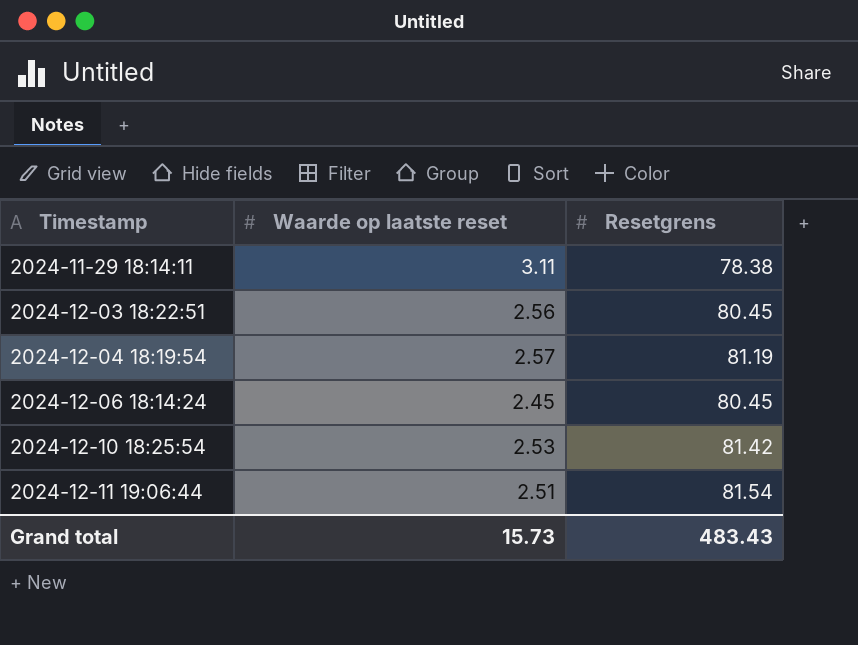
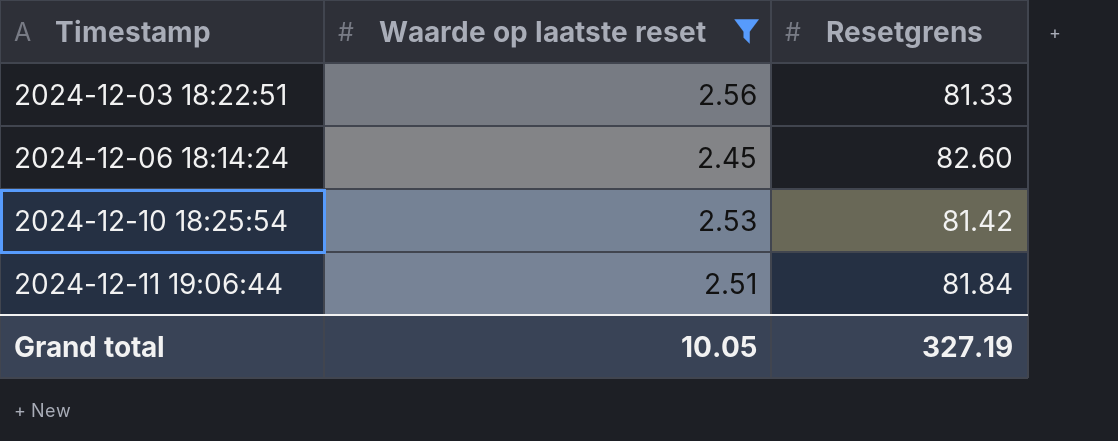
filter: none -> Waarde op laatste reset <= 2.56
2024-12-03 18:22:51 | Resetgrens: 80.45 -> 81.33
2024-12-06 18:14:24 | Resetgrens: 80.45 -> 82.60
2024-12-11 19:06:44 | Resetgrens: 81.54 -> 81.84
Grand total | Waarde op laatste reset: 15.73 -> 10.05
Grand total | Resetgrens: 483.43 -> 327.19

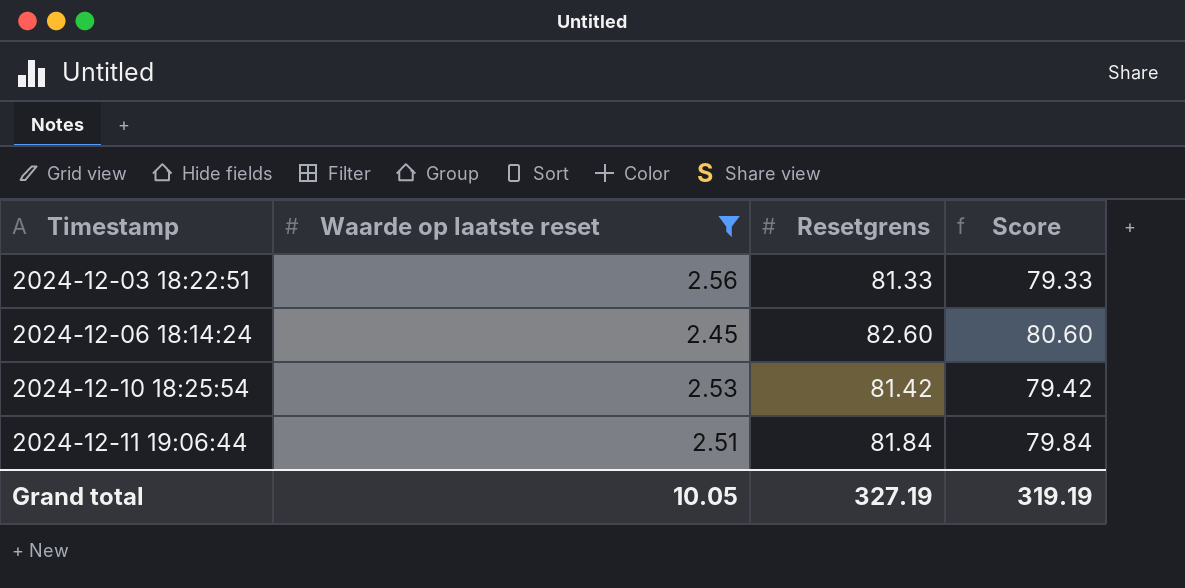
column Score | formula: none -> [Resetgrens] - 2

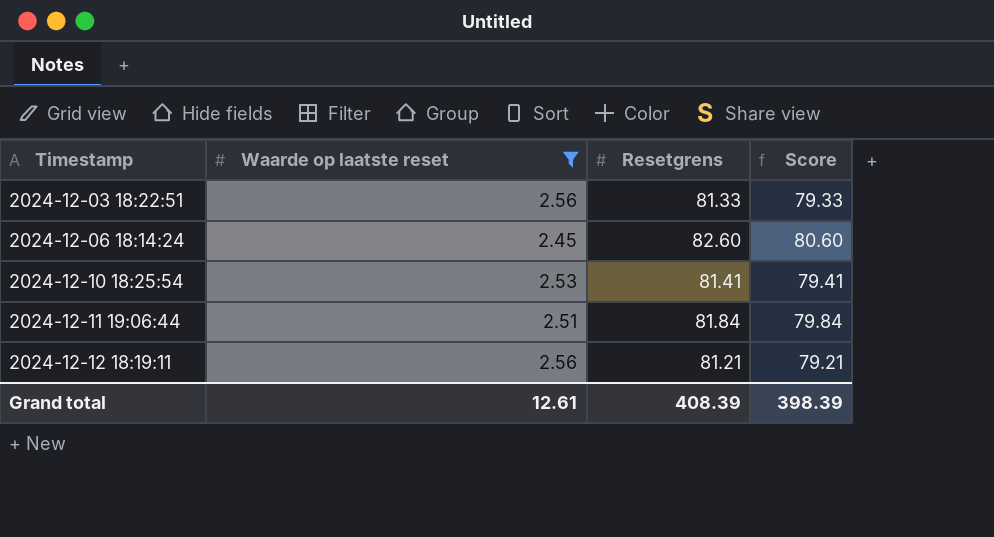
2024-12-10 18:25:54 | Resetgrens: 81.42 -> 81.41
2024-12-10 18:25:54 | Score: 79.42 -> 79.41
row 2024-12-12 18:19:11: none -> 2.56 | 81.21 | 79.21
Grand total | Waarde op laatste reset: 10.05 -> 12.61
Grand total | Resetgrens: 327.19 -> 408.39
Grand total | Score: 319.19 -> 398.39

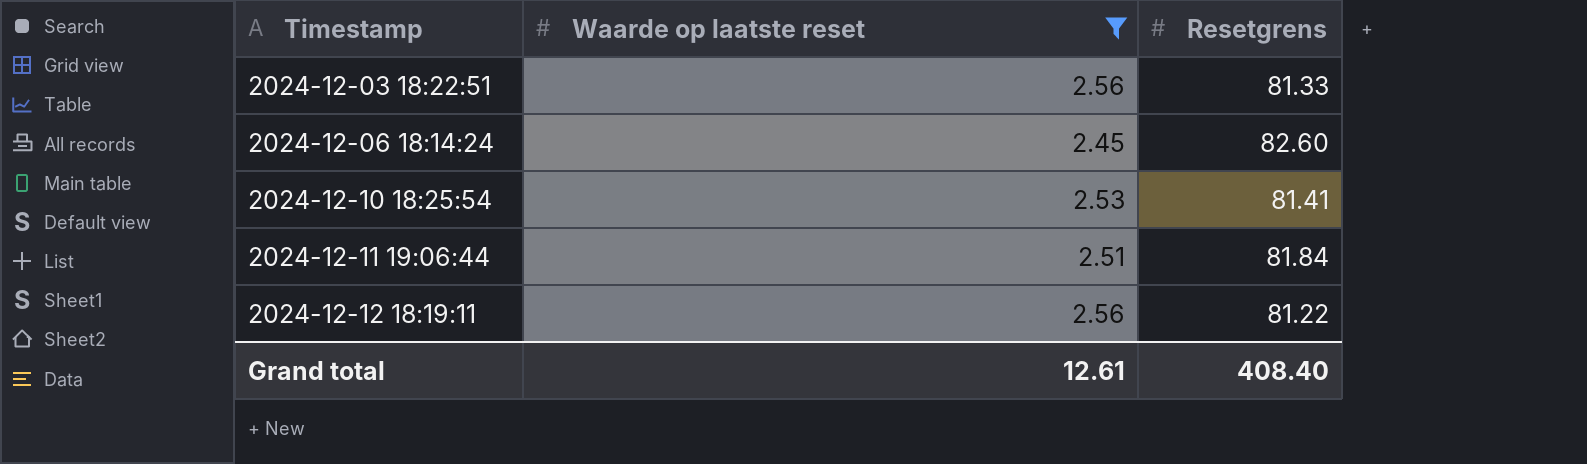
column Score | formula: [Resetgrens] - 2 -> none
2024-12-12 18:19:11 | Resetgrens: 81.21 -> 81.22
Grand total | Resetgrens: 408.39 -> 408.40

